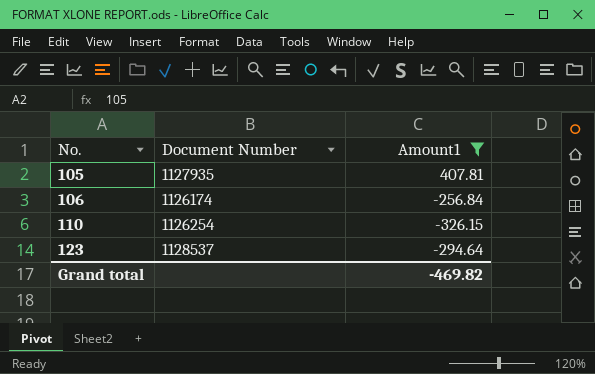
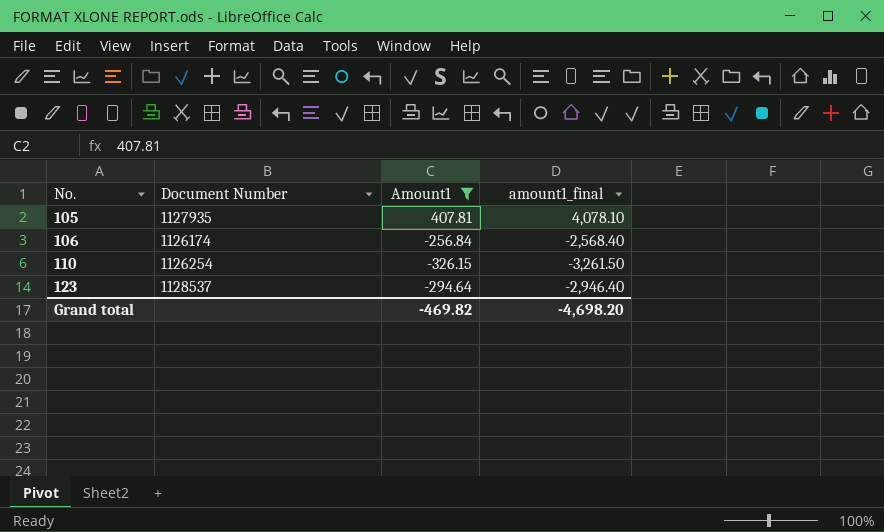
column amount1_final | formula: none -> [Amount1] * 10

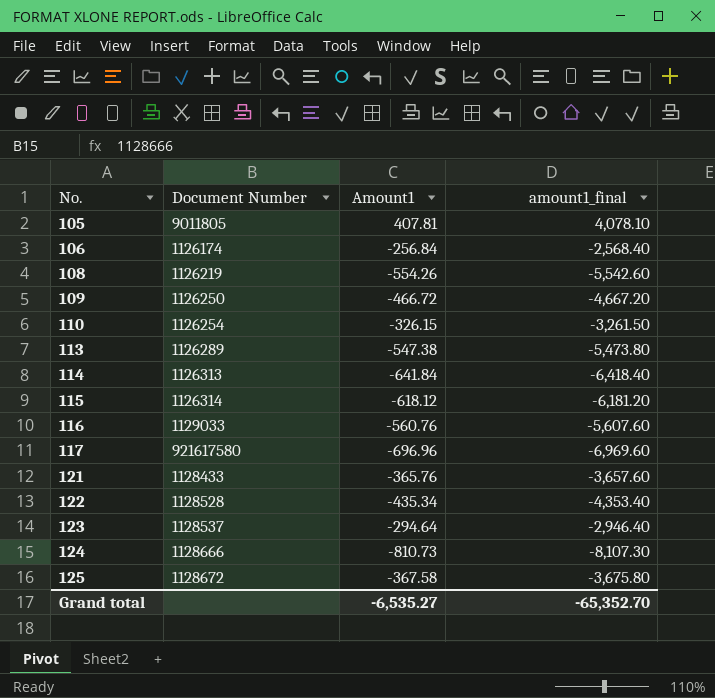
filter: Amount1 >= -326.15 -> none
105 | Document Number: 1127935 -> 9011805
Grand total | Amount1: -469.82 -> -6,535.27
Grand total | amount1_final: -4,698.20 -> -65,352.70

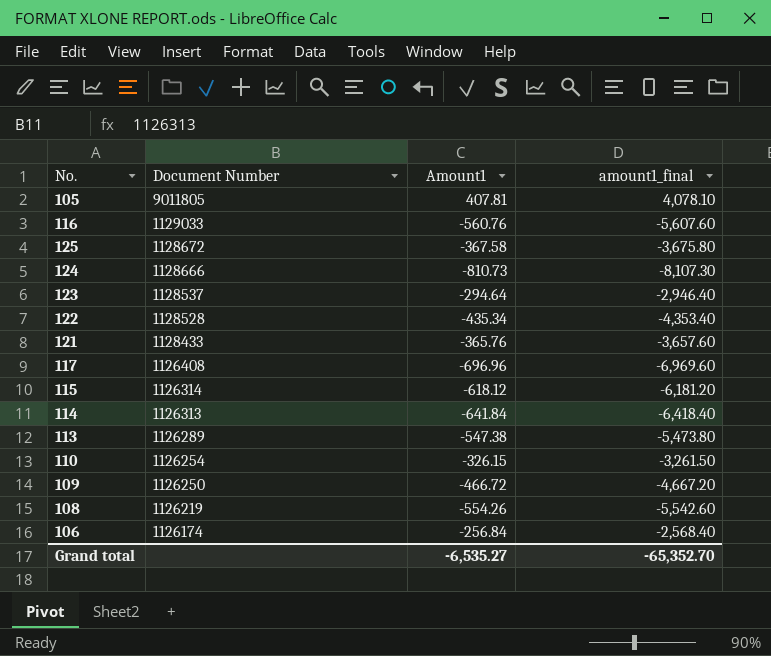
row order: No. ascending -> Document Number descending
117 | Document Number: 921617580 -> 1126408

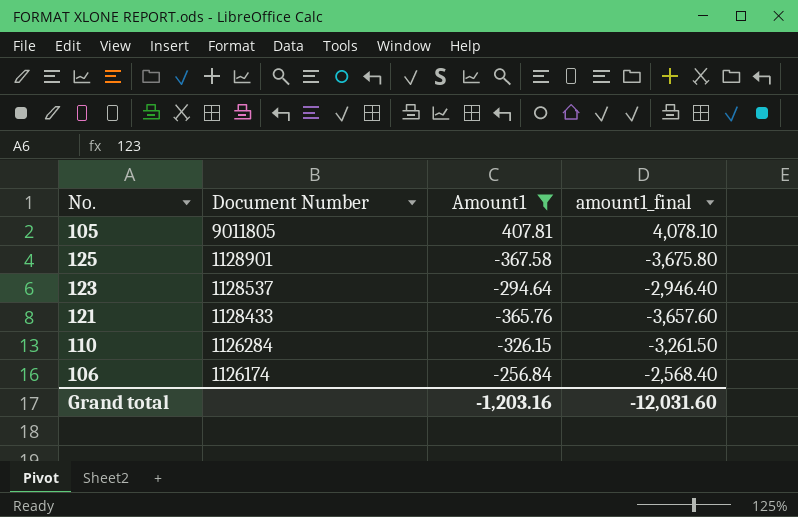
filter: none -> Amount1 >= -367.58
125 | Document Number: 1128672 -> 1128901
110 | Document Number: 1126254 -> 1126284
Grand total | Amount1: -6,535.27 -> -1,203.16
Grand total | amount1_final: -65,352.70 -> -12,031.60

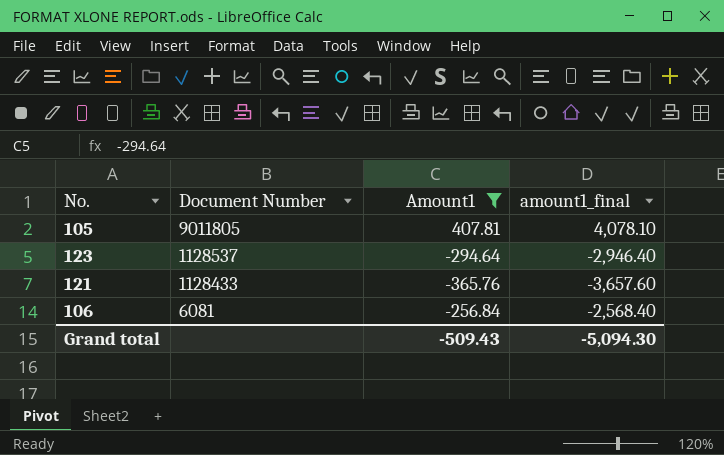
row 125: 1128901 | -367.58 | -3,675.80 -> none
row 110: 1126284 | -326.15 | -3,261.50 -> none
106 | Document Number: 1126174 -> 6081
Grand total | Amount1: -1,203.16 -> -509.43
Grand total | amount1_final: -12,031.60 -> -5,094.30

